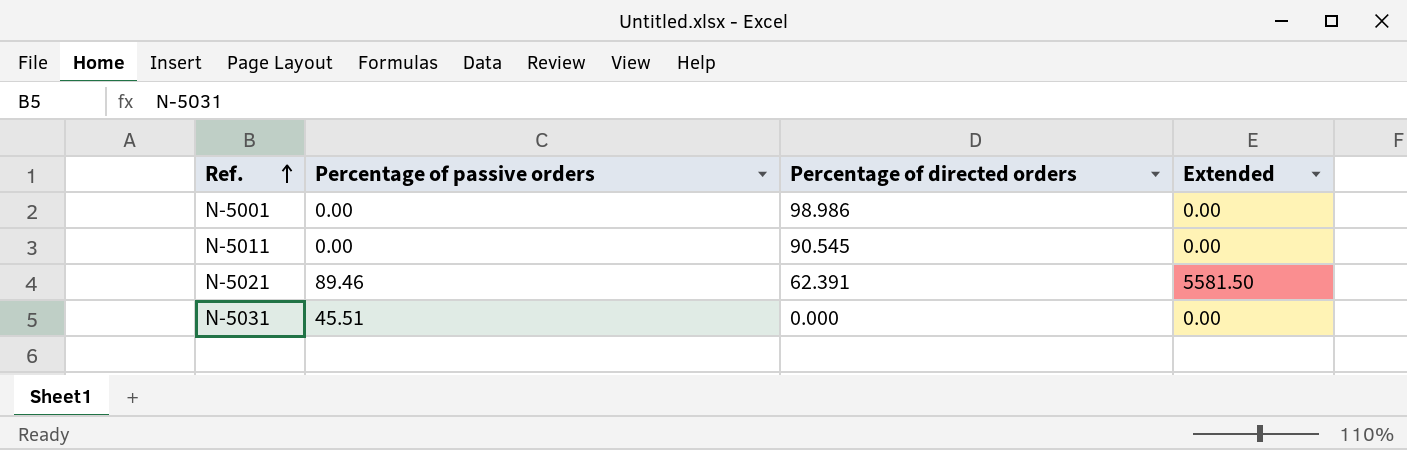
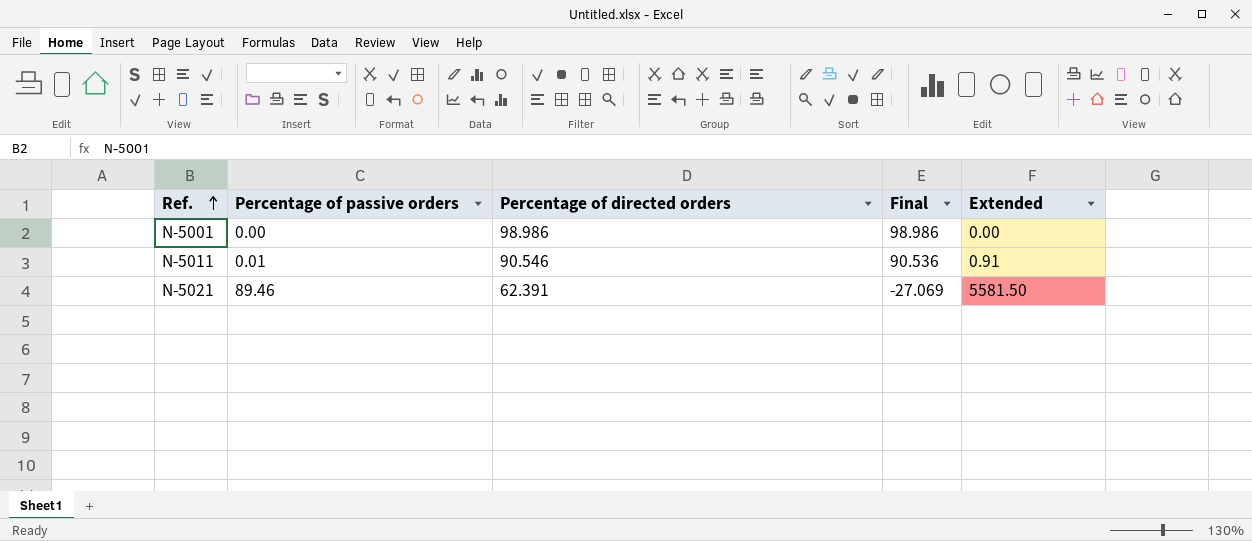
column Final | formula: none -> [Percentage of directed orders] - [Percentage of passive orders]
row N-5031: 45.51 | 0.000 | 0.00 -> none
N-5011 | Percentage of passive orders: 0.00 -> 0.01
N-5011 | Percentage of directed orders: 90.545 -> 90.546
N-5011 | Extended: 0.00 -> 0.91

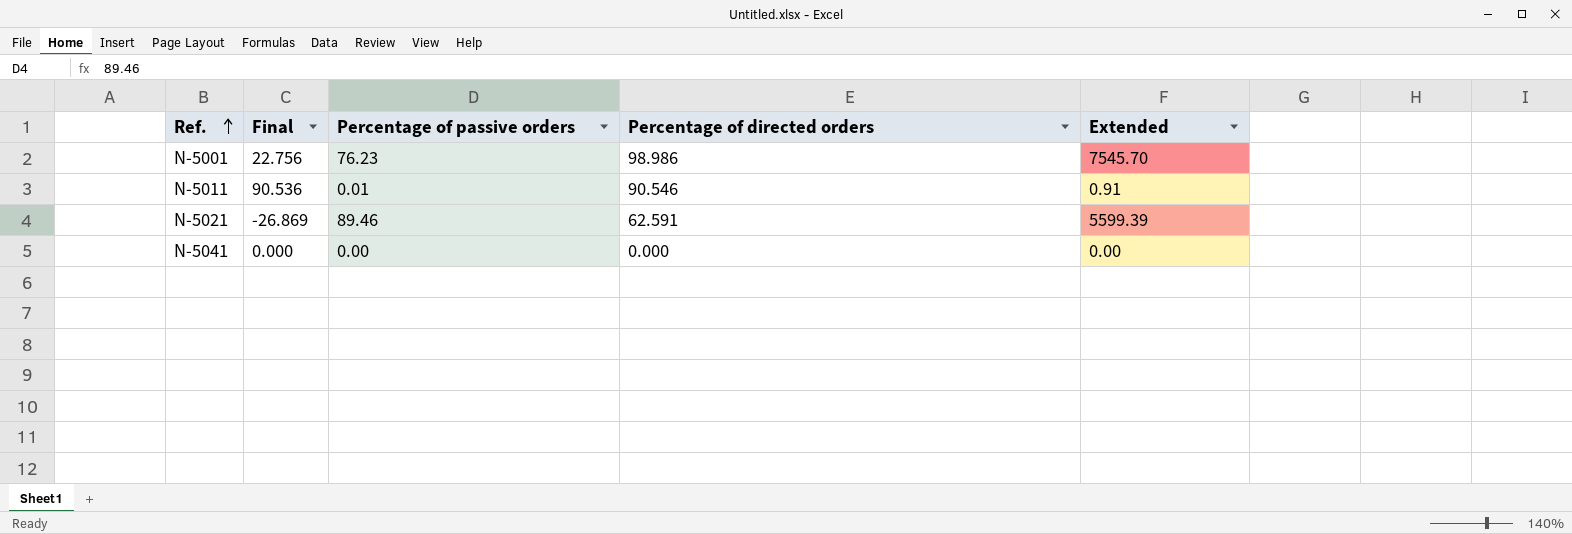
column Final | position: 4 -> 2
N-5001 | Final: 98.986 -> 22.756
N-5001 | Percentage of passive orders: 0.00 -> 76.23
N-5001 | Extended: 0.00 -> 7545.70
N-5021 | Final: -27.069 -> -26.869
N-5021 | Percentage of directed orders: 62.391 -> 62.591
N-5021 | Extended: 5581.50 -> 5599.39
row N-5041: none -> 0.000 | 0.00 | 0.000 | 0.00

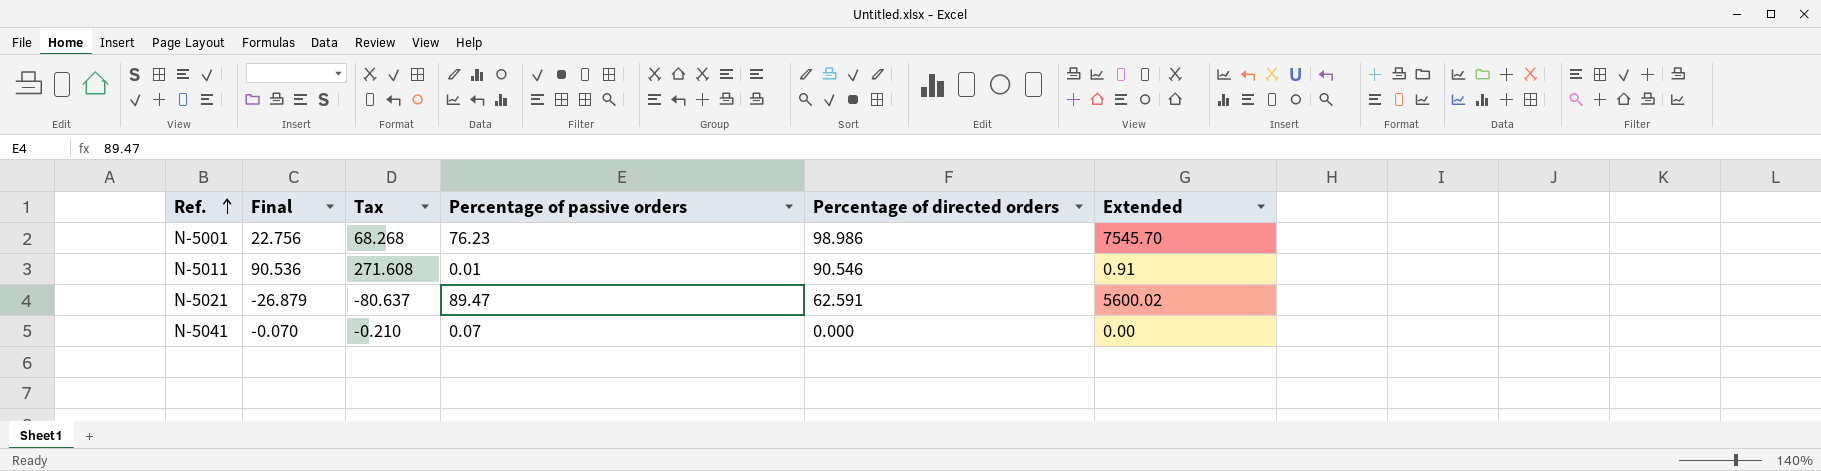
column Tax | formula: none -> [Final] * 3
N-5021 | Final: -26.869 -> -26.879
N-5021 | Percentage of passive orders: 89.46 -> 89.47
N-5021 | Extended: 5599.39 -> 5600.02
N-5041 | Final: 0.000 -> -0.070
N-5041 | Percentage of passive orders: 0.00 -> 0.07

